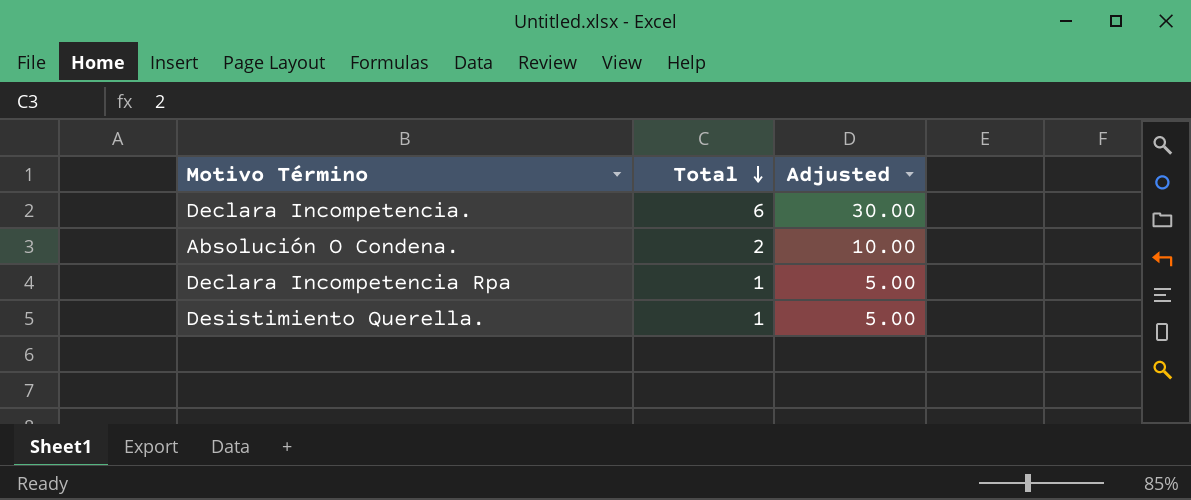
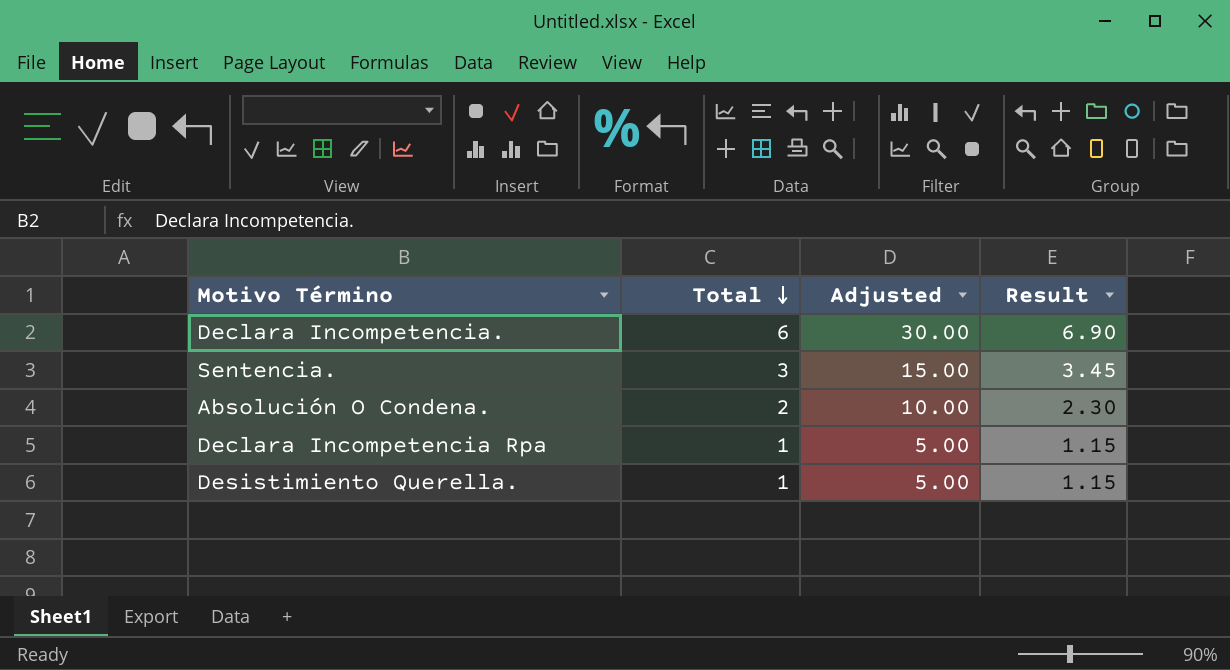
column Result | formula: none -> [Total] * 1.15
row Sentencia.: none -> 3 | 15.00 | 3.45

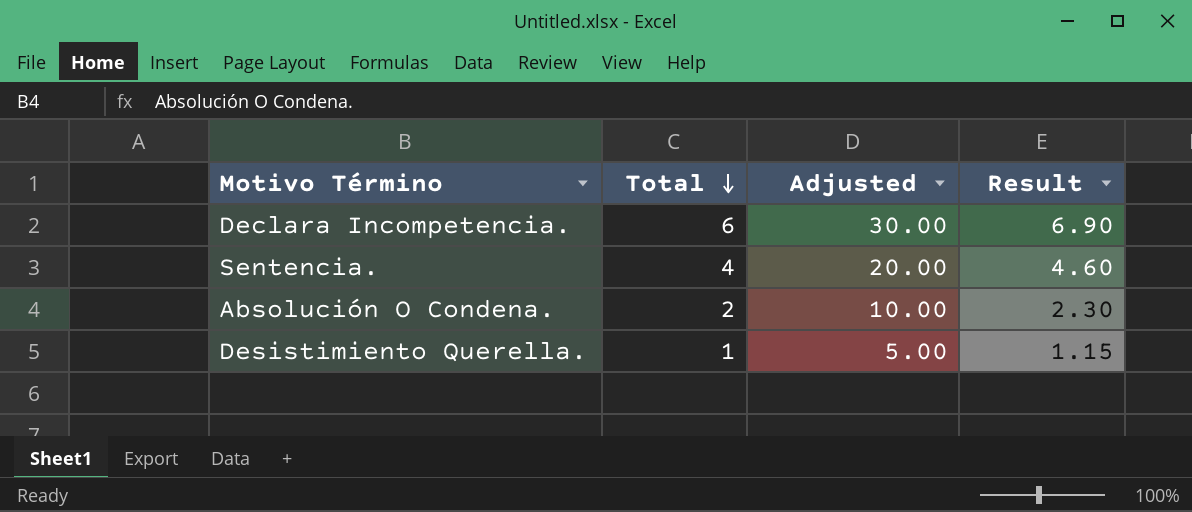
row Declara Incompetencia Rpa: 1 | 5.00 | 1.15 -> none
Sentencia. | Total: 3 -> 4
Sentencia. | Adjusted: 15.00 -> 20.00
Sentencia. | Result: 3.45 -> 4.60

